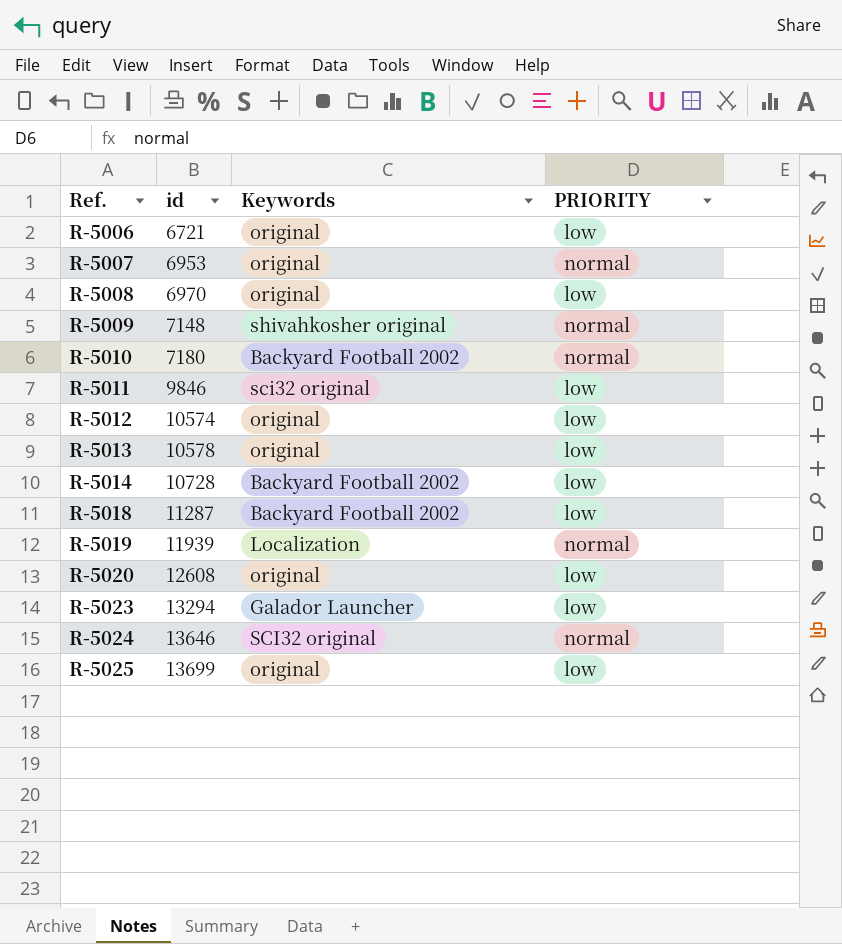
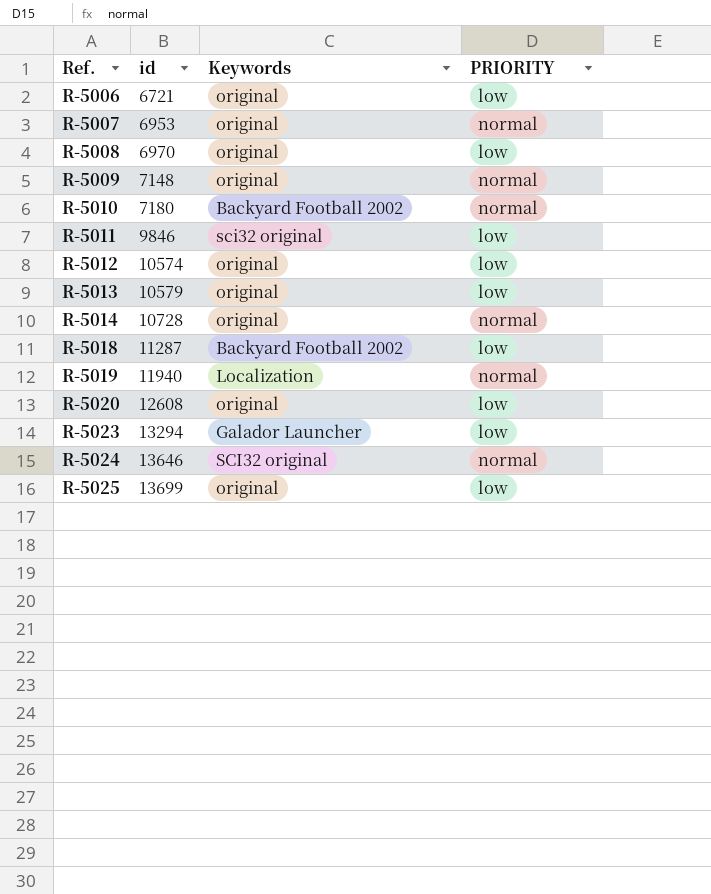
R-5009 | Keywords: shivahkosher original -> original
R-5013 | id: 10578 -> 10579
R-5014 | Keywords: Backyard Football 2002 -> original
R-5014 | PRIORITY: low -> normal
R-5019 | id: 11939 -> 11940

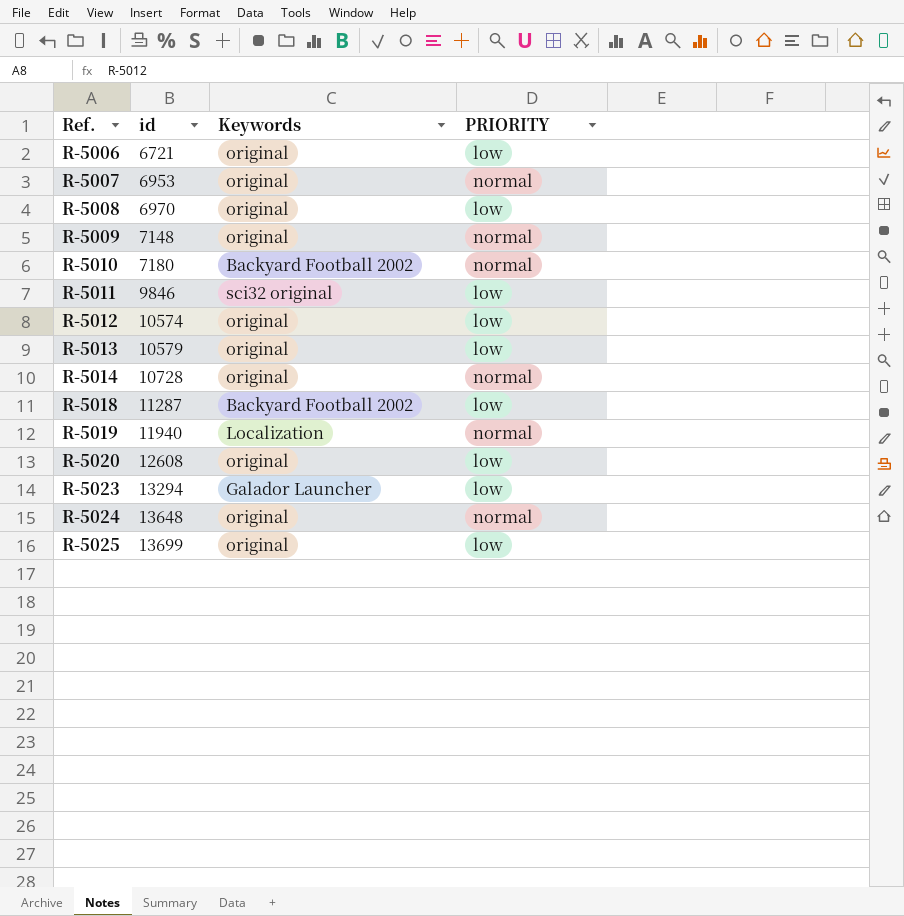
R-5024 | id: 13646 -> 13648
R-5024 | Keywords: SCI32 original -> original

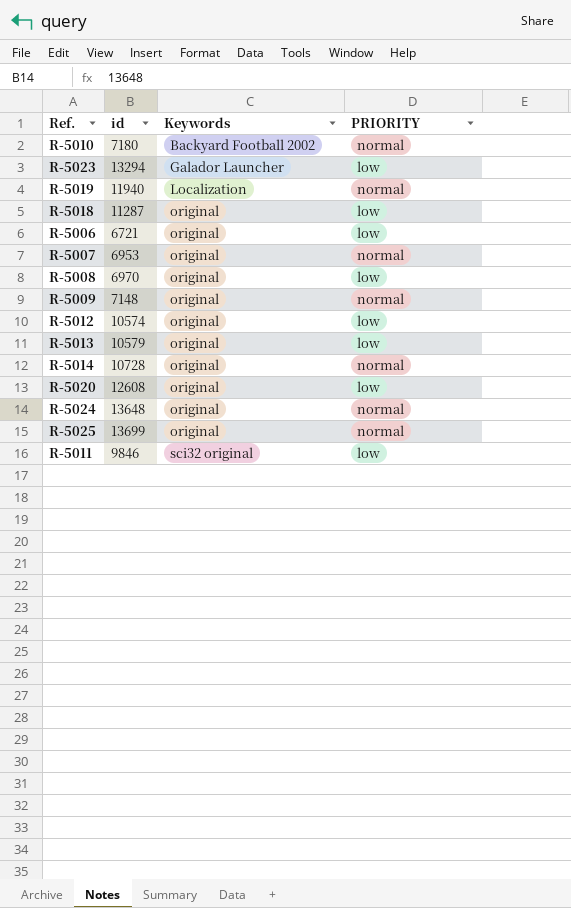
row order: Ref. ascending -> Keywords ascending
R-5018 | Keywords: Backyard Football 2002 -> original
R-5025 | PRIORITY: low -> normal

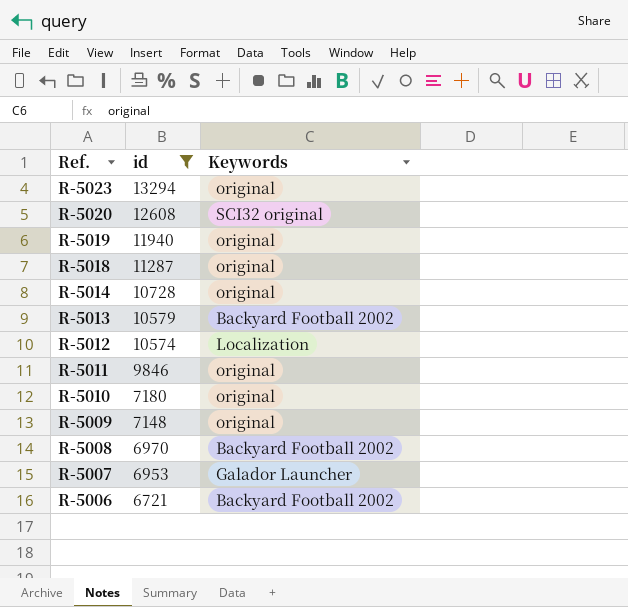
filter: none -> id <= 13294
row order: Keywords ascending -> Ref. descending
column PRIORITY | position: 4 -> none
R-5023 | Keywords: Galador Launcher -> original
R-5020 | Keywords: original -> SCI32 original
R-5019 | Keywords: Localization -> original
R-5013 | Keywords: original -> Backyard Football 2002
R-5012 | Keywords: original -> Localization
R-5011 | Keywords: sci32 original -> original
R-5010 | Keywords: Backyard Football 2002 -> original
R-5008 | Keywords: original -> Backyard Football 2002
R-5007 | Keywords: original -> Galador Launcher
R-5006 | Keywords: original -> Backyard Football 2002

